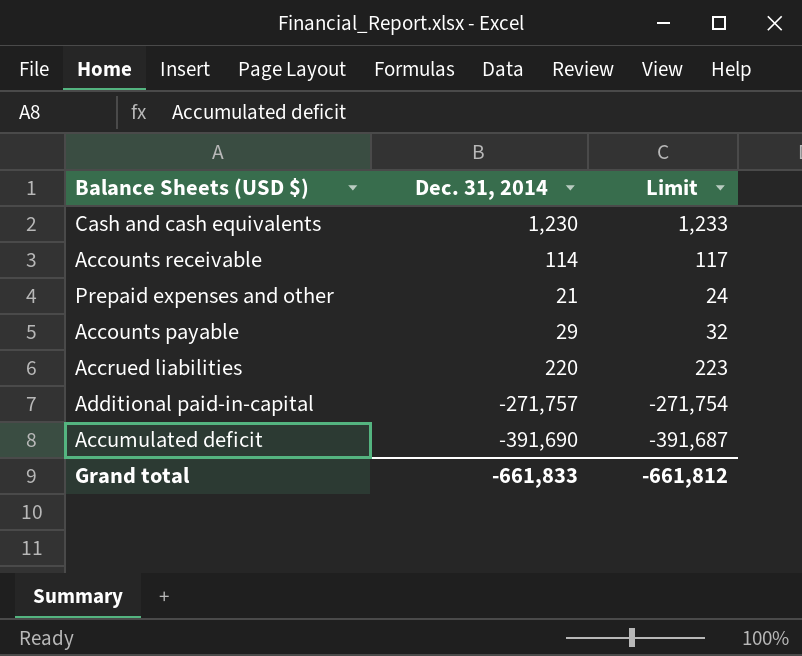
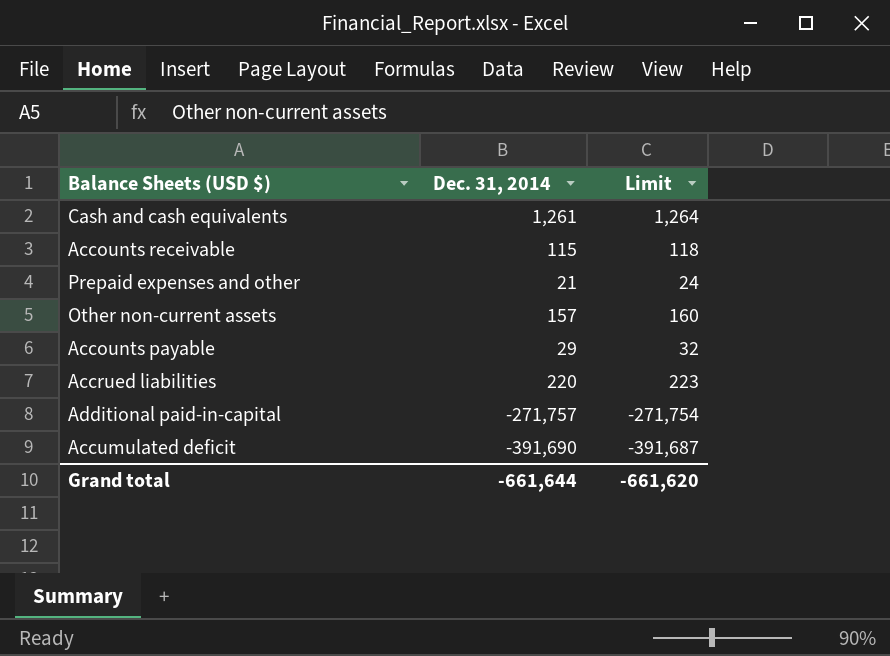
Cash and cash equivalents | Dec. 31, 2014: 1,230 -> 1,261
Cash and cash equivalents | Limit: 1,233 -> 1,264
Accounts receivable | Dec. 31, 2014: 114 -> 115
Accounts receivable | Limit: 117 -> 118
row Other non-current assets: none -> 157 | 160
Grand total | Dec. 31, 2014: -661,833 -> -661,644
Grand total | Limit: -661,812 -> -661,620

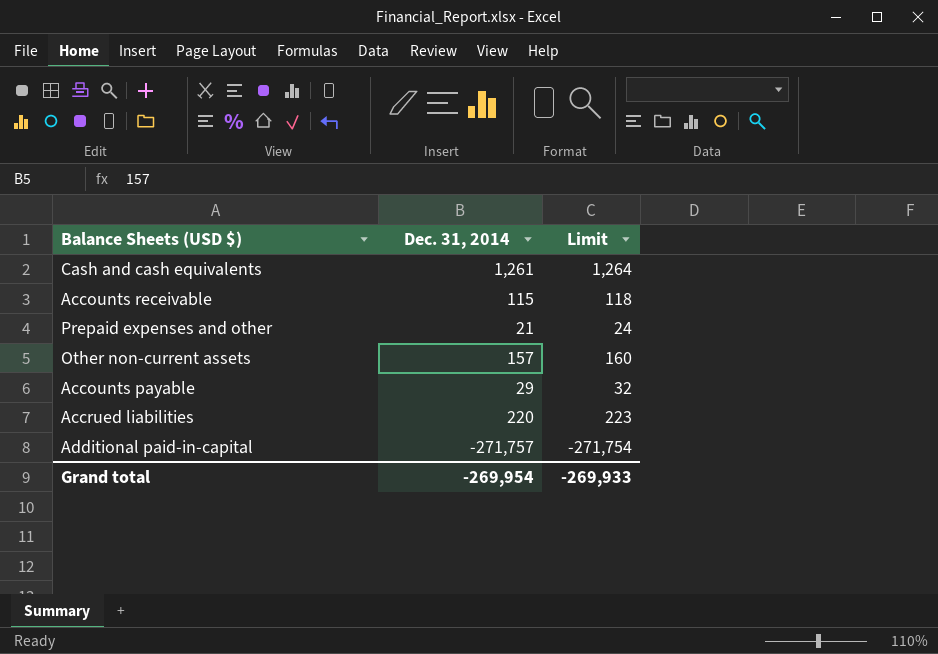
row Accumulated deficit: -391,690 | -391,687 -> none
Grand total | Dec. 31, 2014: -661,644 -> -269,954
Grand total | Limit: -661,620 -> -269,933

